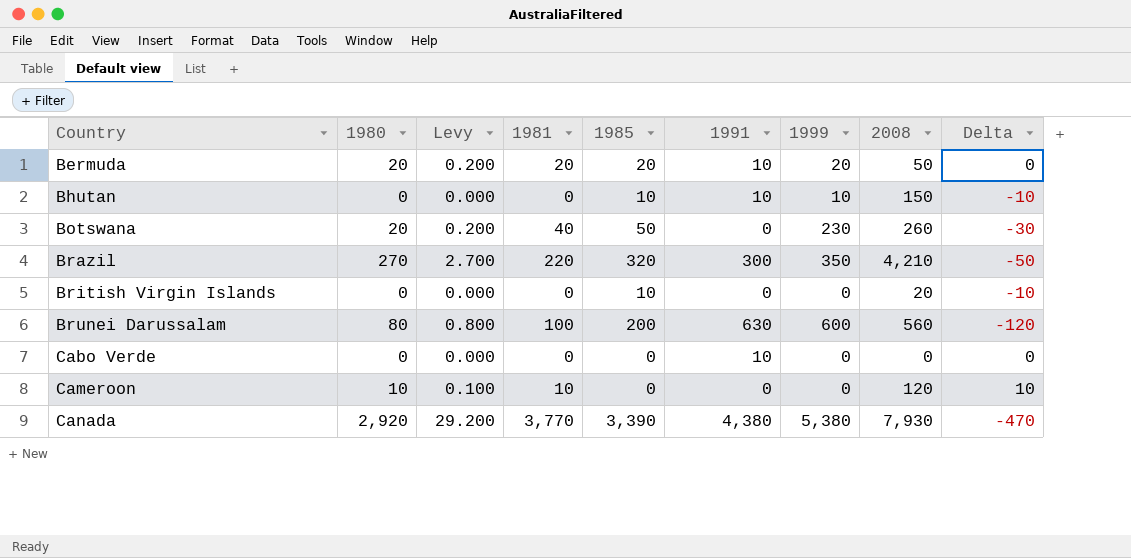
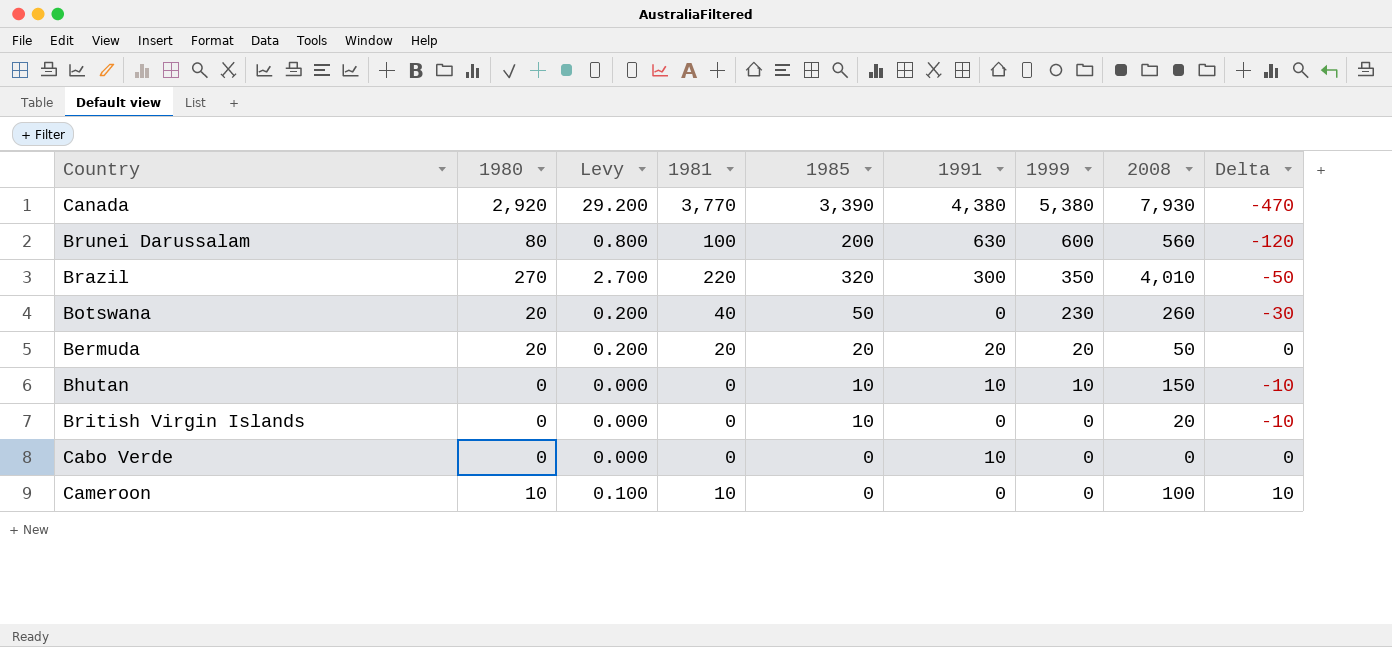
row order: Country ascending -> 1999 descending
Brazil | 2008: 4,210 -> 4,010
Bermuda | 1991: 10 -> 20
Cameroon | 2008: 120 -> 100

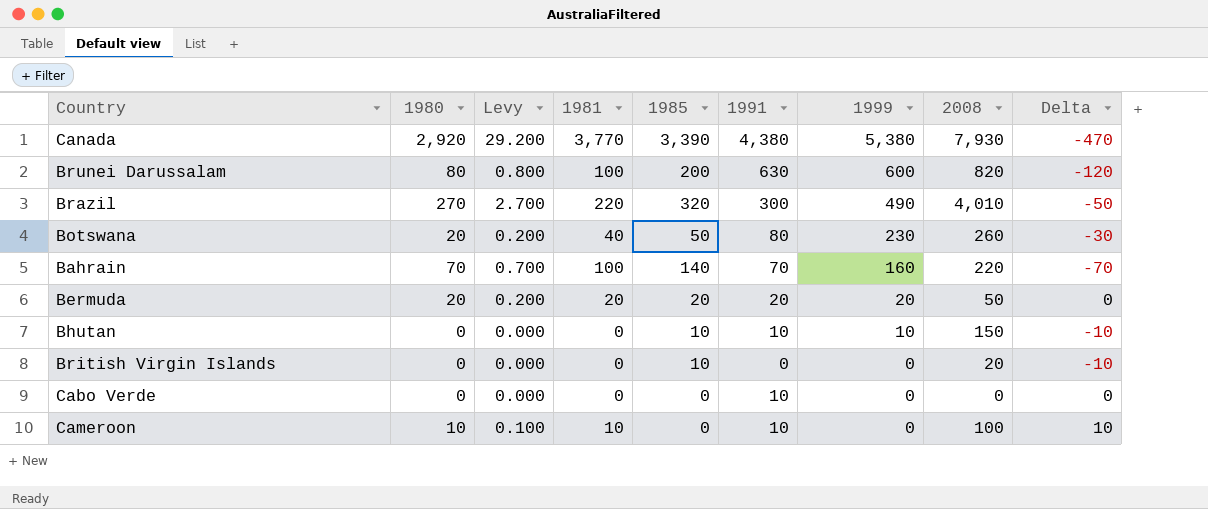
Brunei Darussalam | 2008: 560 -> 820
Brazil | 1999: 350 -> 490
Botswana | 1991: 0 -> 80
row Bahrain: none -> 70 | 0.700 | 100 | 140 | 70 | 160 | 220 | -70
Cameroon | 1991: 0 -> 10

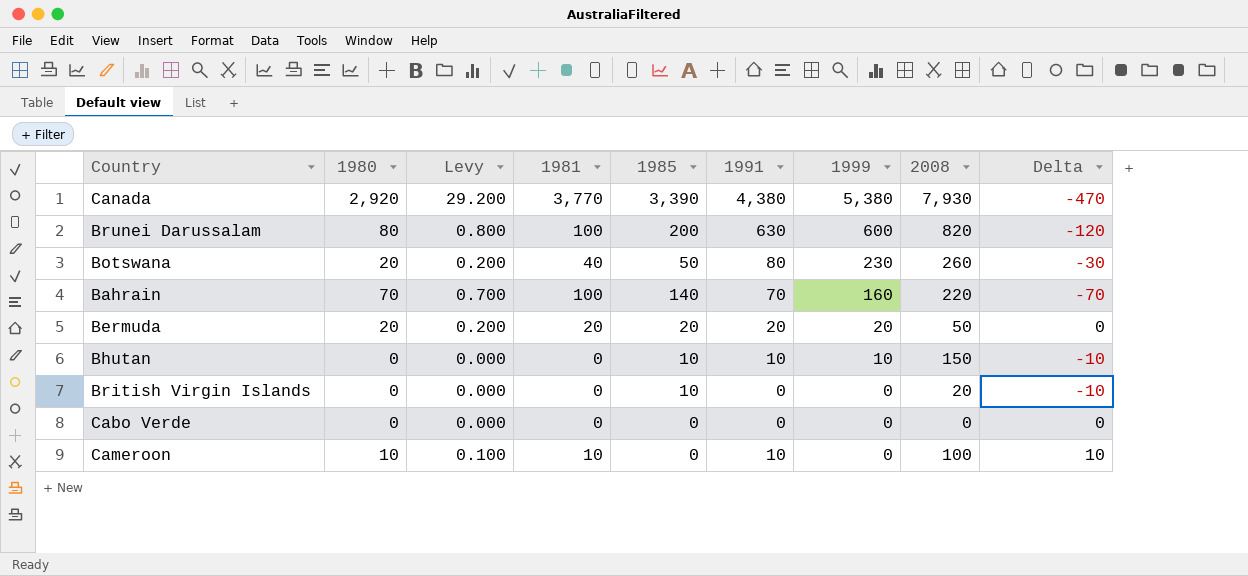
row Brazil: 270 | 2.700 | 220 | 320 | 300 | 490 | 4,010 | -50 -> none
Cabo Verde | 1991: 10 -> 0

